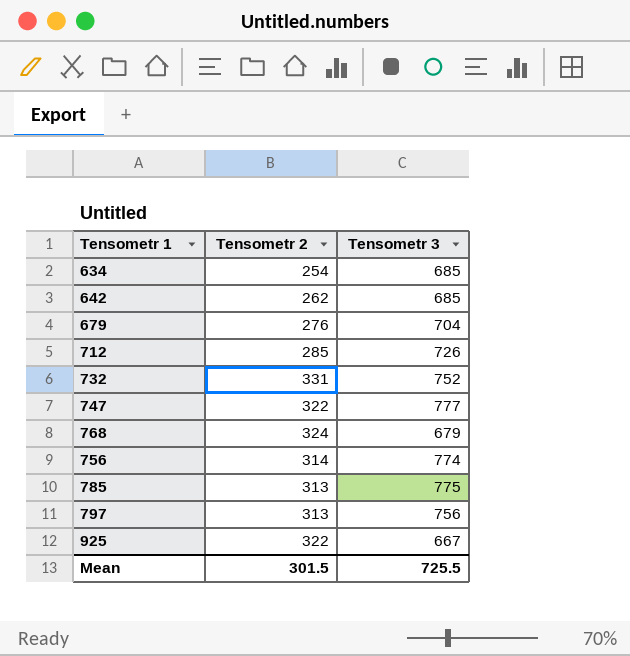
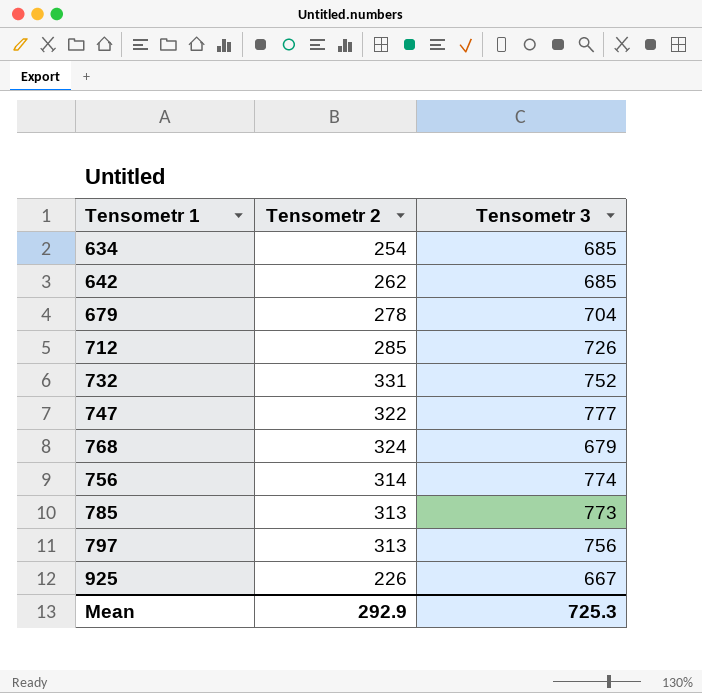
679 | Tensometr 2: 276 -> 278
785 | Tensometr 3: 775 -> 773
925 | Tensometr 2: 322 -> 226
Mean | Tensometr 2: 301.5 -> 292.9
Mean | Tensometr 3: 725.5 -> 725.3

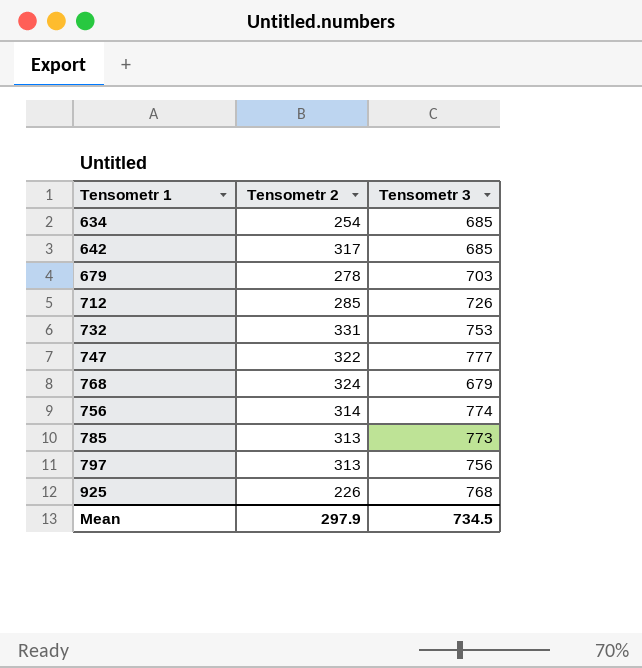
642 | Tensometr 2: 262 -> 317
679 | Tensometr 3: 704 -> 703
732 | Tensometr 3: 752 -> 753
925 | Tensometr 3: 667 -> 768
Mean | Tensometr 2: 292.9 -> 297.9
Mean | Tensometr 3: 725.3 -> 734.5

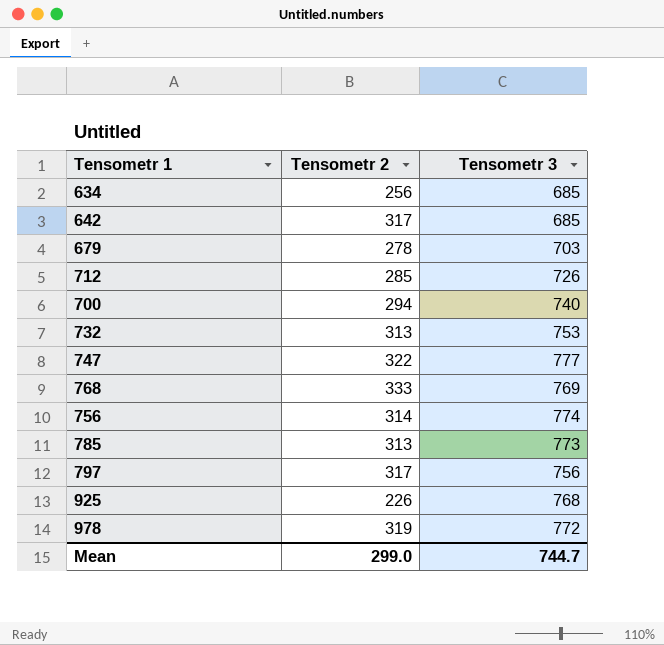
634 | Tensometr 2: 254 -> 256
row 700: none -> 294 | 740
732 | Tensometr 2: 331 -> 313
768 | Tensometr 2: 324 -> 333
768 | Tensometr 3: 679 -> 769
797 | Tensometr 2: 313 -> 317
row 978: none -> 319 | 772
Mean | Tensometr 2: 297.9 -> 299.0
Mean | Tensometr 3: 734.5 -> 744.7

